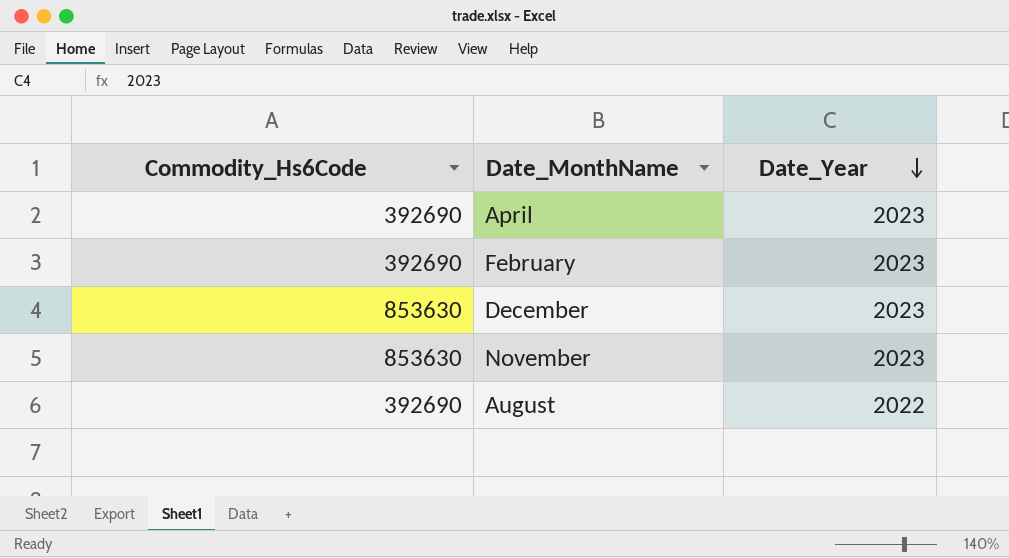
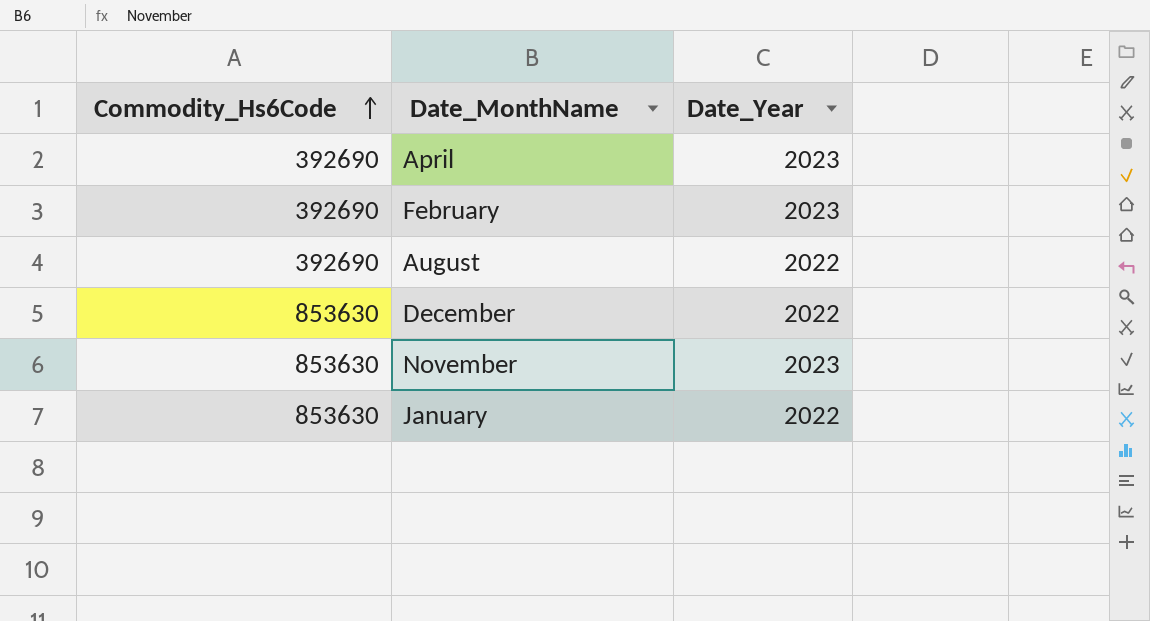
row order: Date_Year descending -> Commodity_Hs6Code ascending
December | Date_Year: 2023 -> 2022
row January: none -> 853630 | 2022

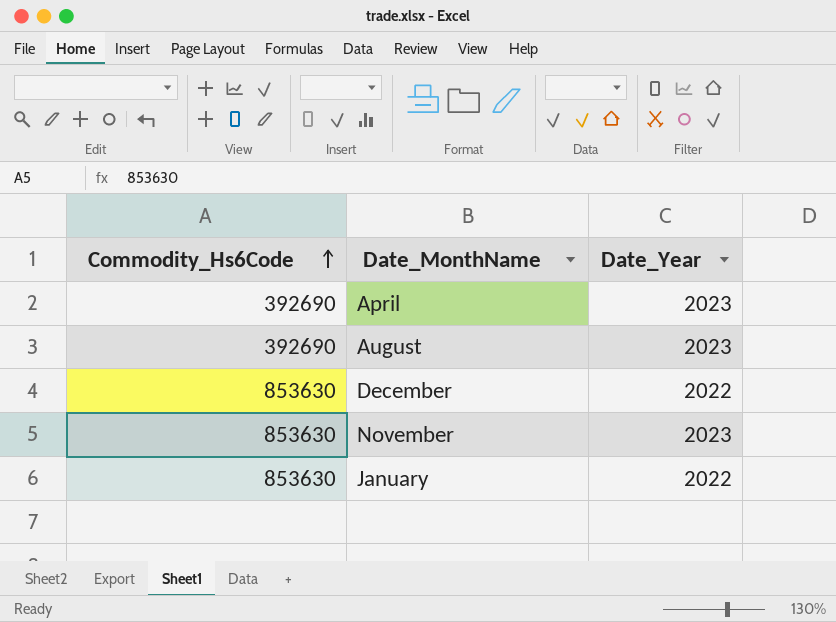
row February: 392690 | 2023 -> none
August | Date_Year: 2022 -> 2023

